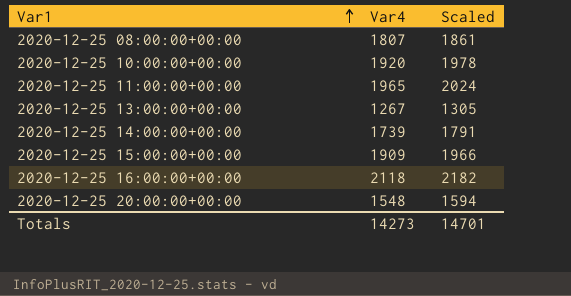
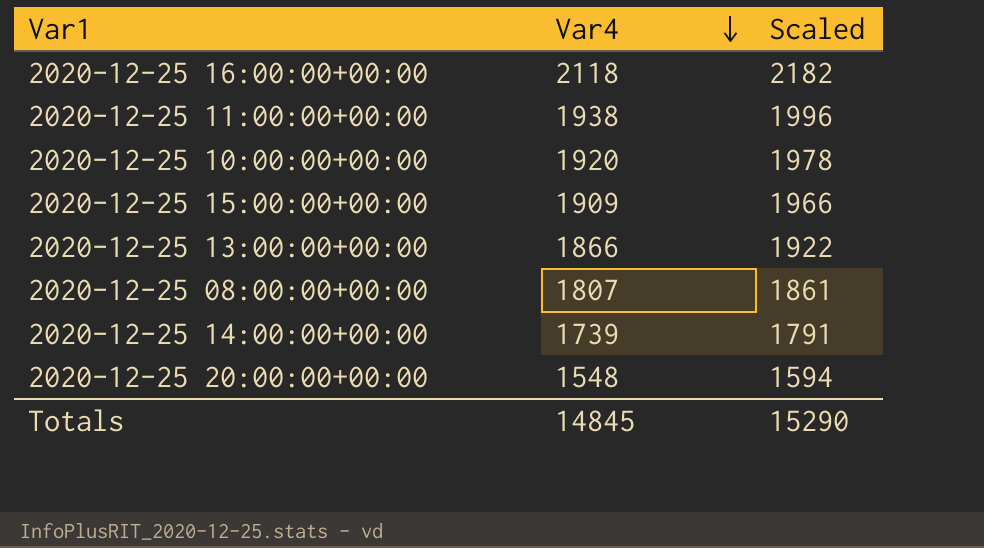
row order: Var1 ascending -> Var4 descending
2020-12-25 11:00:00+00:00 | Var4: 1965 -> 1938
2020-12-25 11:00:00+00:00 | Scaled: 2024 -> 1996
2020-12-25 13:00:00+00:00 | Var4: 1267 -> 1866
2020-12-25 13:00:00+00:00 | Scaled: 1305 -> 1922
Totals | Var4: 14273 -> 14845
Totals | Scaled: 14701 -> 15290

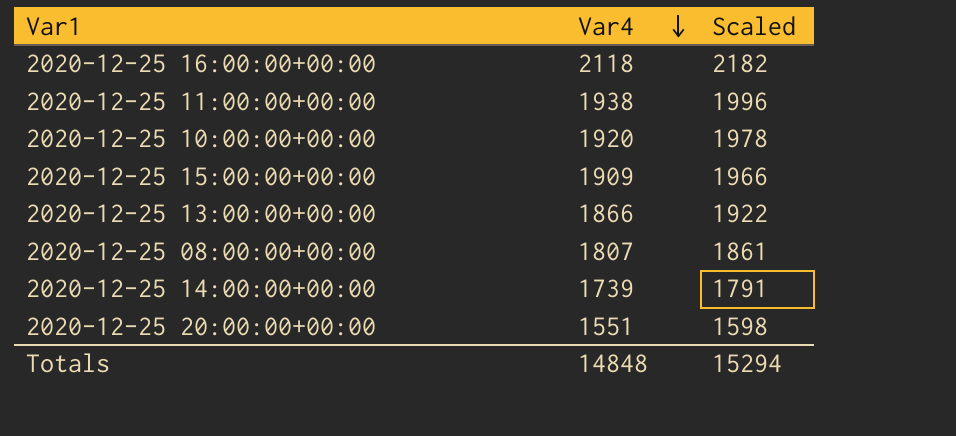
2020-12-25 20:00:00+00:00 | Var4: 1548 -> 1551
2020-12-25 20:00:00+00:00 | Scaled: 1594 -> 1598
Totals | Var4: 14845 -> 14848
Totals | Scaled: 15290 -> 15294

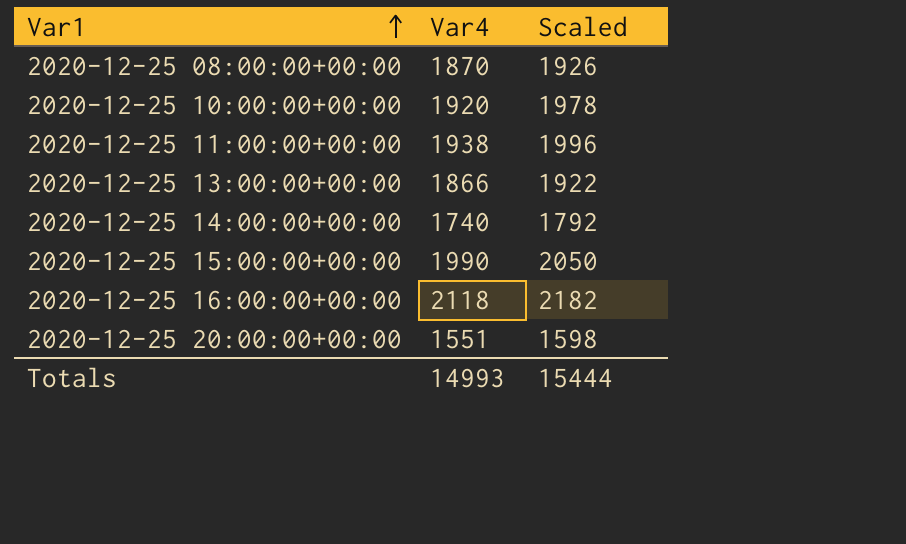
row order: Var4 descending -> Var1 ascending
2020-12-25 08:00:00+00:00 | Var4: 1807 -> 1870
2020-12-25 08:00:00+00:00 | Scaled: 1861 -> 1926
2020-12-25 14:00:00+00:00 | Var4: 1739 -> 1740
2020-12-25 14:00:00+00:00 | Scaled: 1791 -> 1792
2020-12-25 15:00:00+00:00 | Var4: 1909 -> 1990
2020-12-25 15:00:00+00:00 | Scaled: 1966 -> 2050
Totals | Var4: 14848 -> 14993
Totals | Scaled: 15294 -> 15444

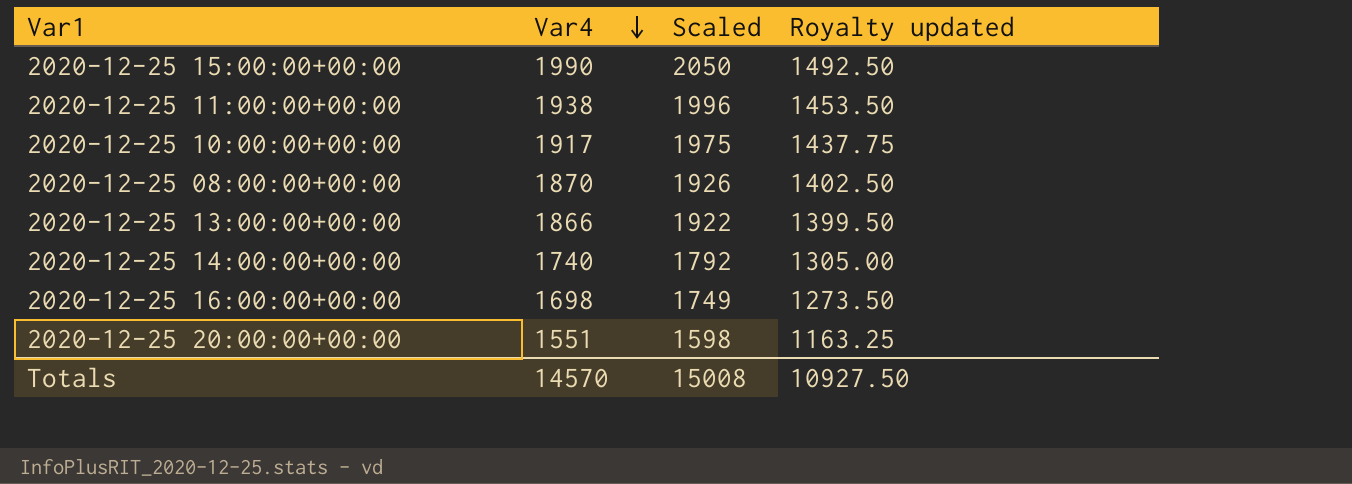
row order: Var1 ascending -> Var4 descending
column Royalty updated | formula: none -> [Var4] * 0.75
2020-12-25 10:00:00+00:00 | Var4: 1920 -> 1917
2020-12-25 10:00:00+00:00 | Scaled: 1978 -> 1975
2020-12-25 16:00:00+00:00 | Var4: 2118 -> 1698
2020-12-25 16:00:00+00:00 | Scaled: 2182 -> 1749
Totals | Var4: 14993 -> 14570
Totals | Scaled: 15444 -> 15008

